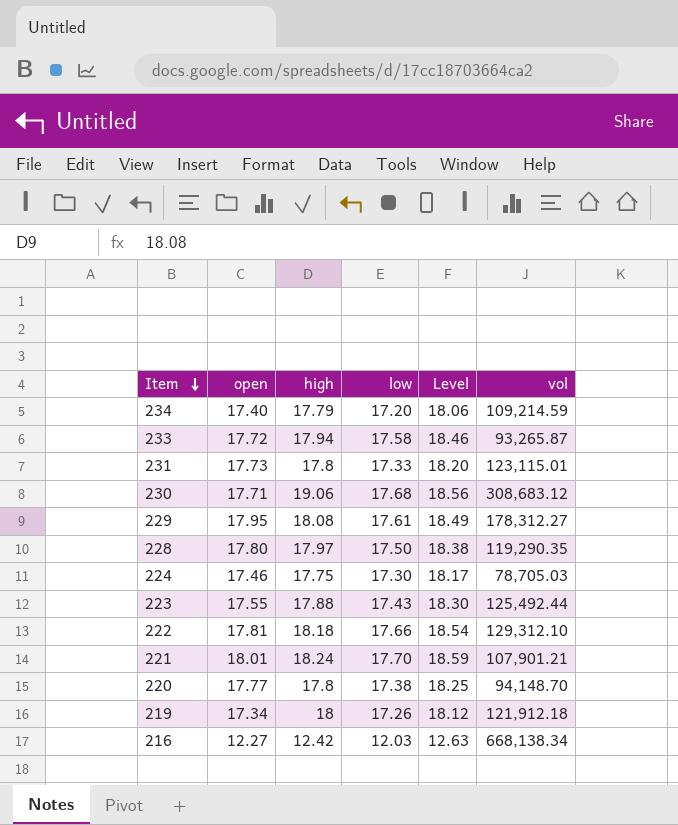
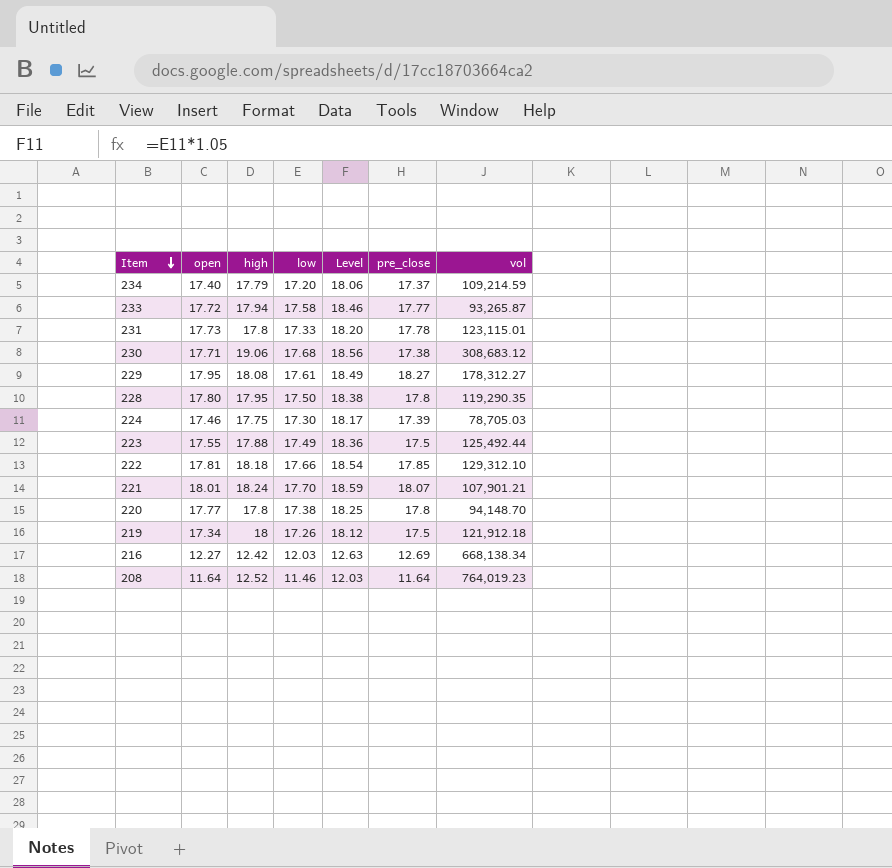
column pre_close | position: none -> 6
228 | high: 17.97 -> 17.95
223 | low: 17.43 -> 17.49
223 | Level: 18.30 -> 18.36
row 208: none -> 11.64 | 12.52 | 11.46 | 12.03 | 11.64 | 764,019.23

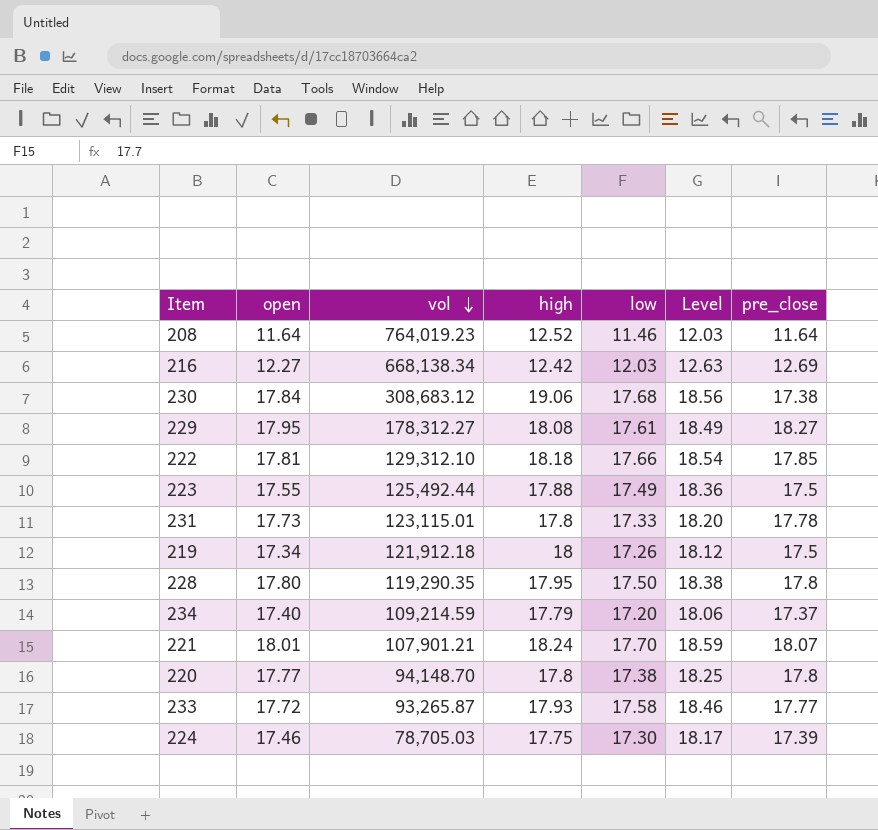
row order: Item descending -> vol descending
column vol | position: 7 -> 3
230 | open: 17.71 -> 17.84
233 | high: 17.94 -> 17.93

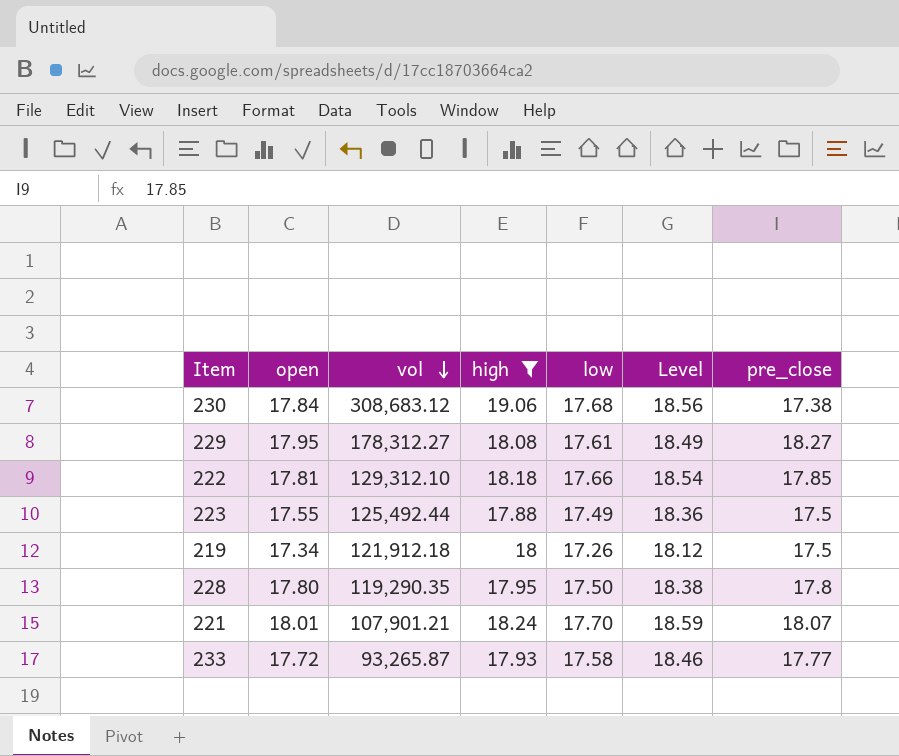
filter: none -> high >= 17.88

